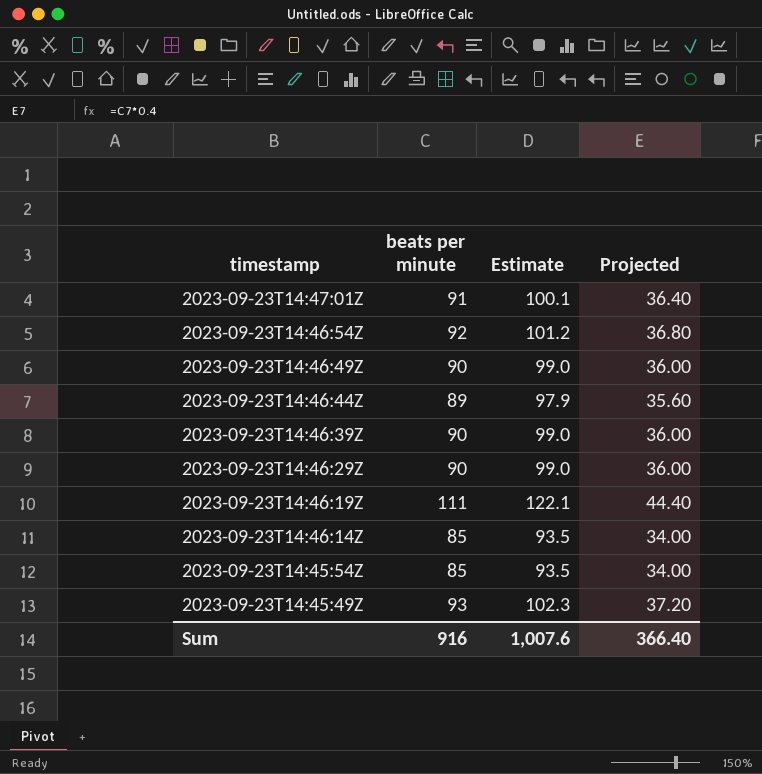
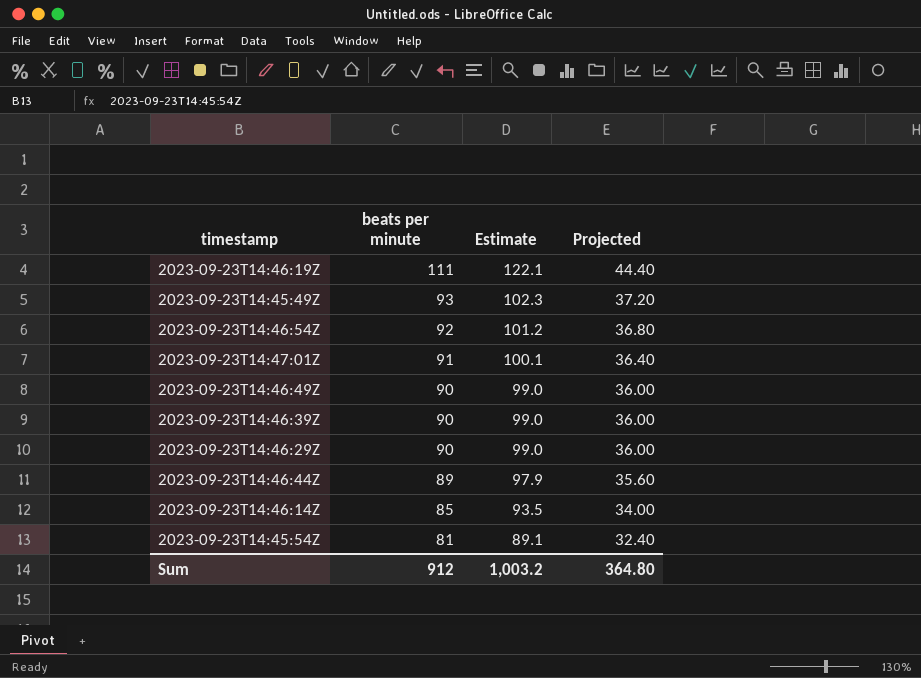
row order: timestamp descending -> beats per minute descending
2023-09-23T14:45:54Z | beats per minute: 85 -> 81
2023-09-23T14:45:54Z | Estimate: 93.5 -> 89.1
2023-09-23T14:45:54Z | Projected: 34.00 -> 32.40
Sum | beats per minute: 916 -> 912
Sum | Estimate: 1,007.6 -> 1,003.2
Sum | Projected: 366.40 -> 364.80

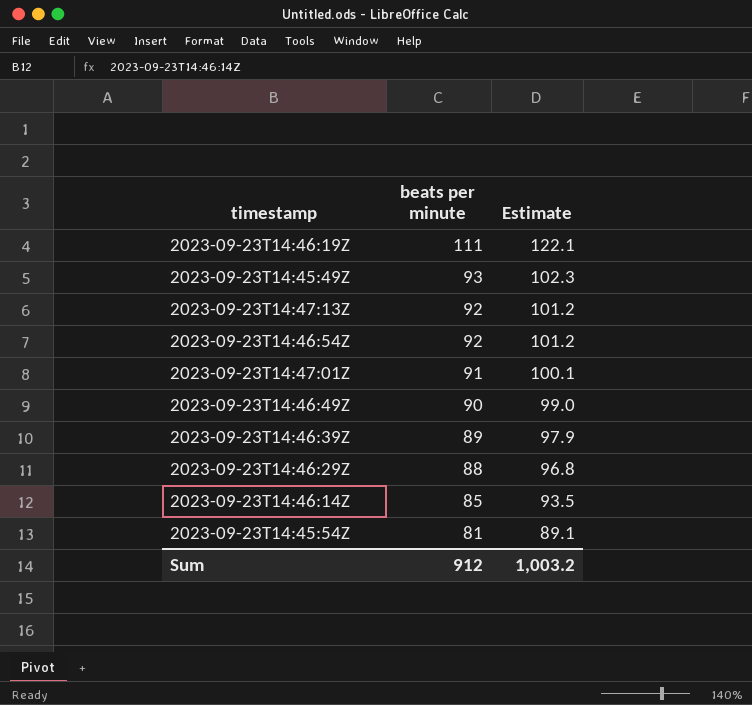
column Projected | formula: [beats per minute] * 0.4 -> none
row 2023-09-23T14:46:44Z: 89 | 97.9 | 35.60 -> none
row 2023-09-23T14:47:13Z: none -> 92 | 101.2
2023-09-23T14:46:39Z | beats per minute: 90 -> 89
2023-09-23T14:46:39Z | Estimate: 99.0 -> 97.9
2023-09-23T14:46:29Z | beats per minute: 90 -> 88
2023-09-23T14:46:29Z | Estimate: 99.0 -> 96.8

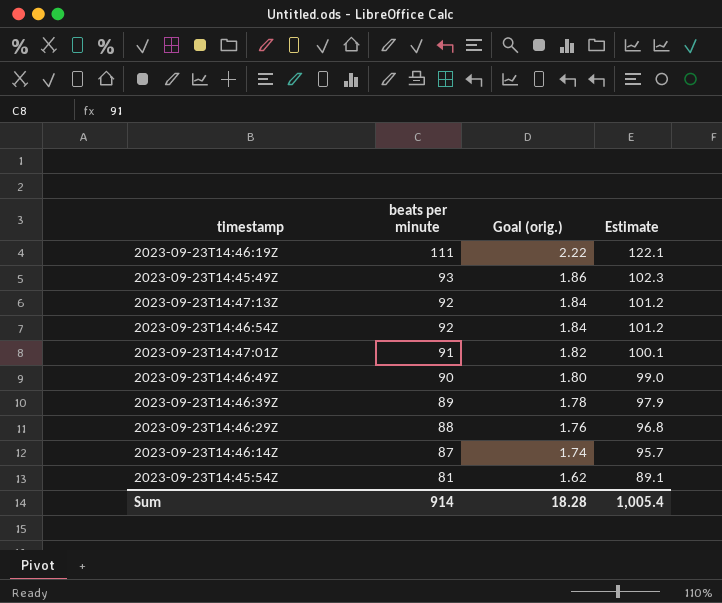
column Goal (orig.) | formula: none -> [beats per minute] * 0.02
2023-09-23T14:46:14Z | beats per minute: 85 -> 87
2023-09-23T14:46:14Z | Estimate: 93.5 -> 95.7
Sum | beats per minute: 912 -> 914
Sum | Estimate: 1,003.2 -> 1,005.4

